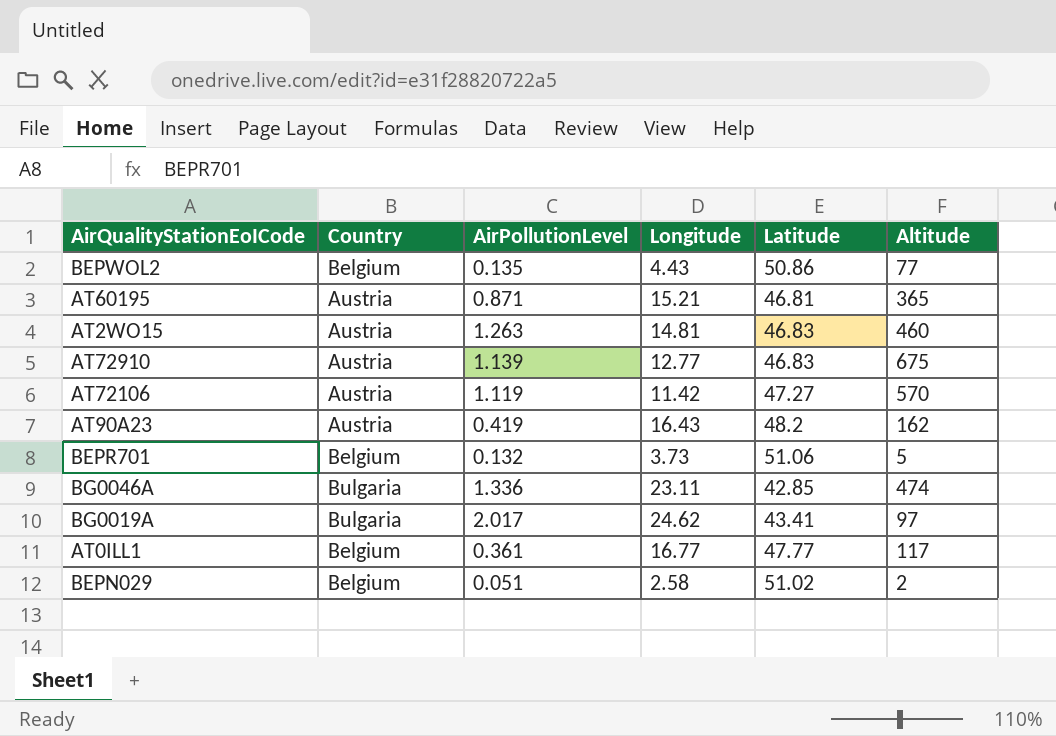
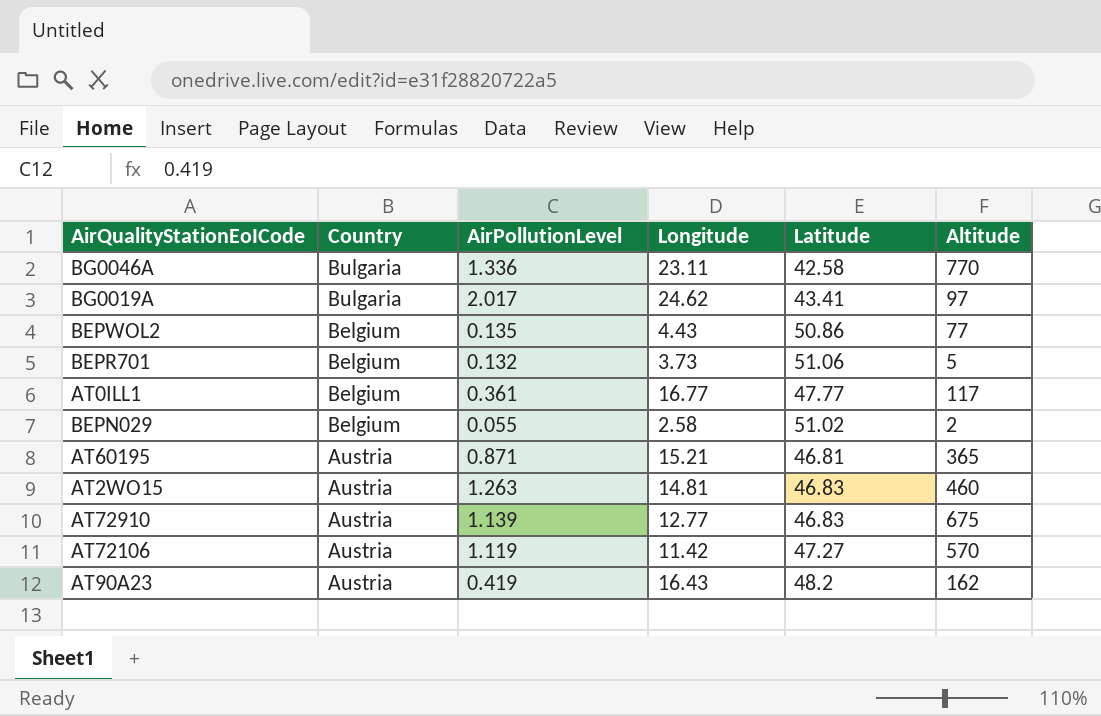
row order: none -> Country descending
BG0046A | Latitude: 42.85 -> 42.58
BG0046A | Altitude: 474 -> 770
BEPN029 | AirPollutionLevel: 0.051 -> 0.055

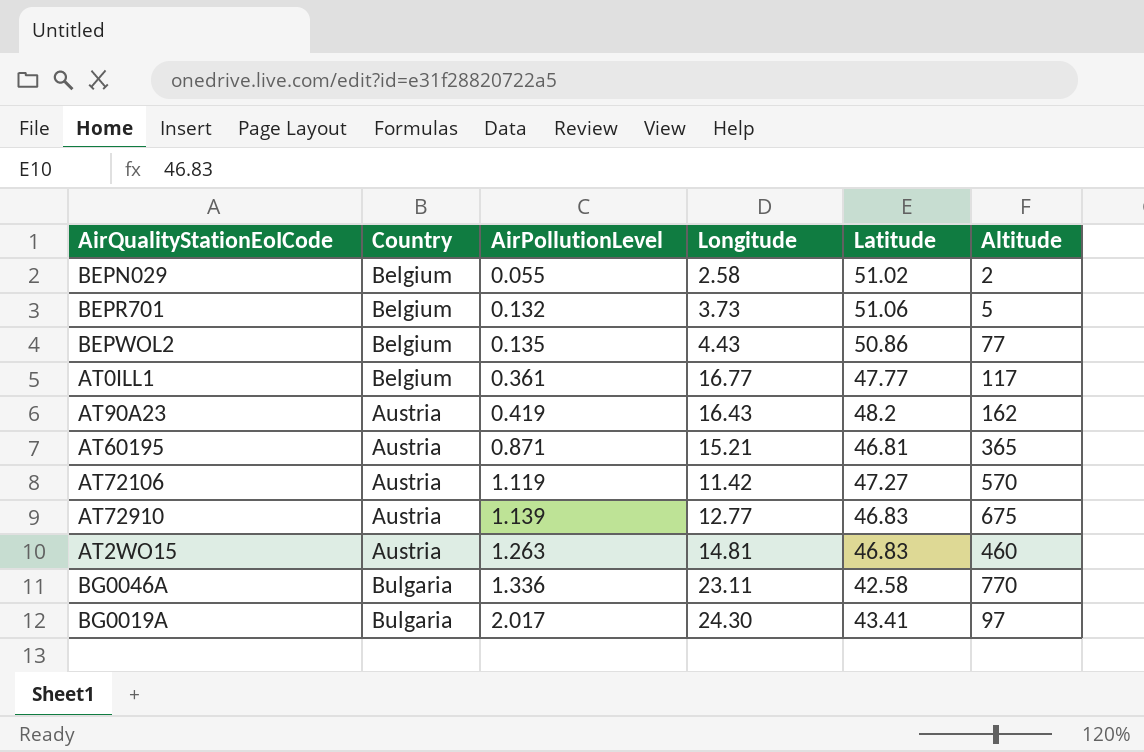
row order: Country descending -> AirPollutionLevel ascending
BG0019A | Longitude: 24.62 -> 24.30

